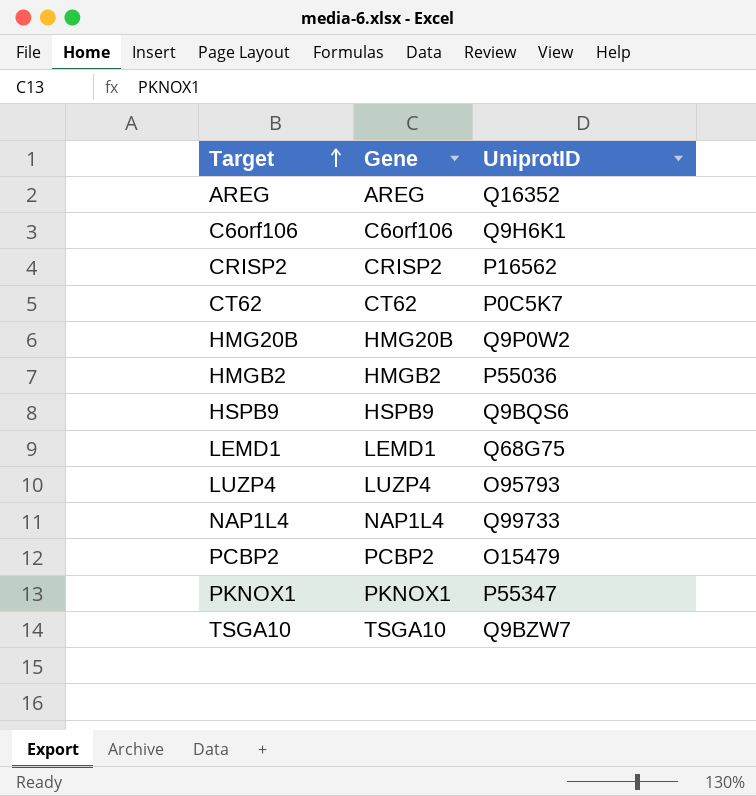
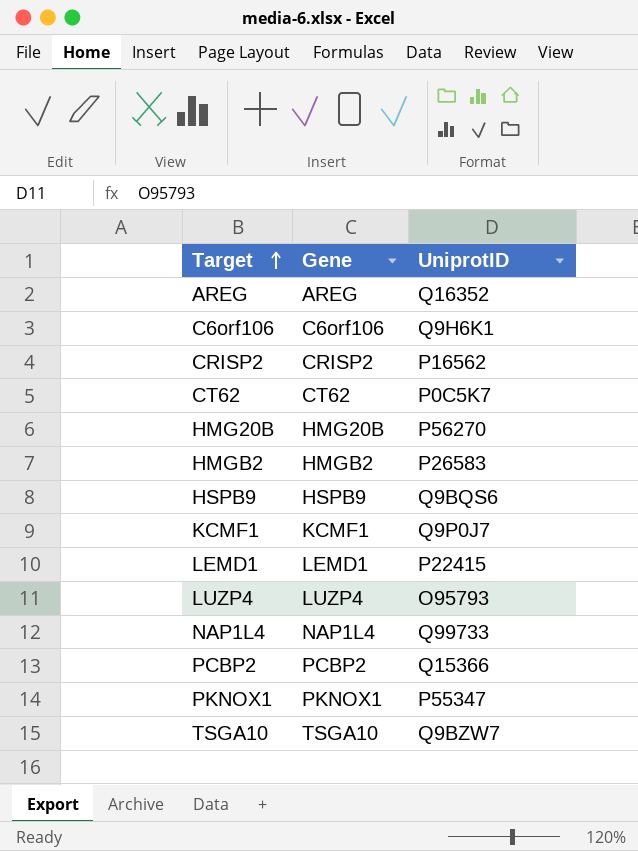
HMG20B | UniprotID: Q9P0W2 -> P56270
HMGB2 | UniprotID: P55036 -> P26583
row KCMF1: none -> KCMF1 | Q9P0J7
LEMD1 | UniprotID: Q68G75 -> P22415
PCBP2 | UniprotID: O15479 -> Q15366

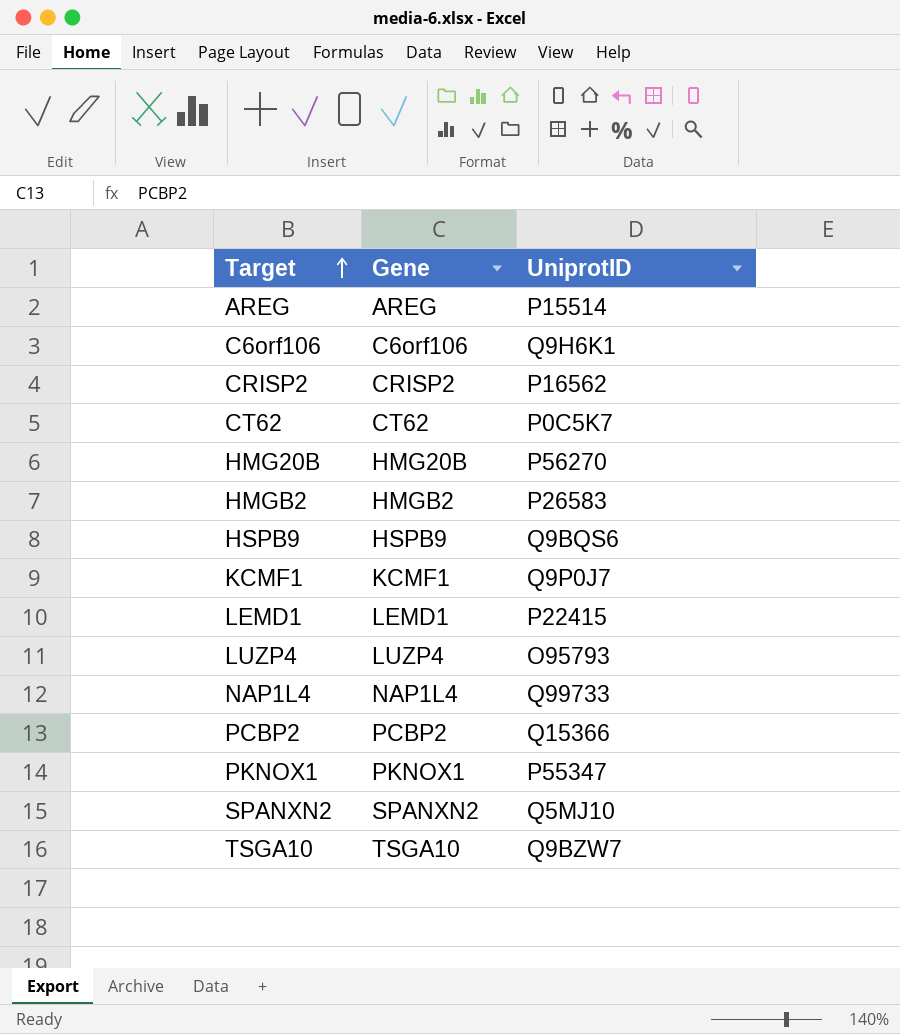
AREG | UniprotID: Q16352 -> P15514
row SPANXN2: none -> SPANXN2 | Q5MJ10

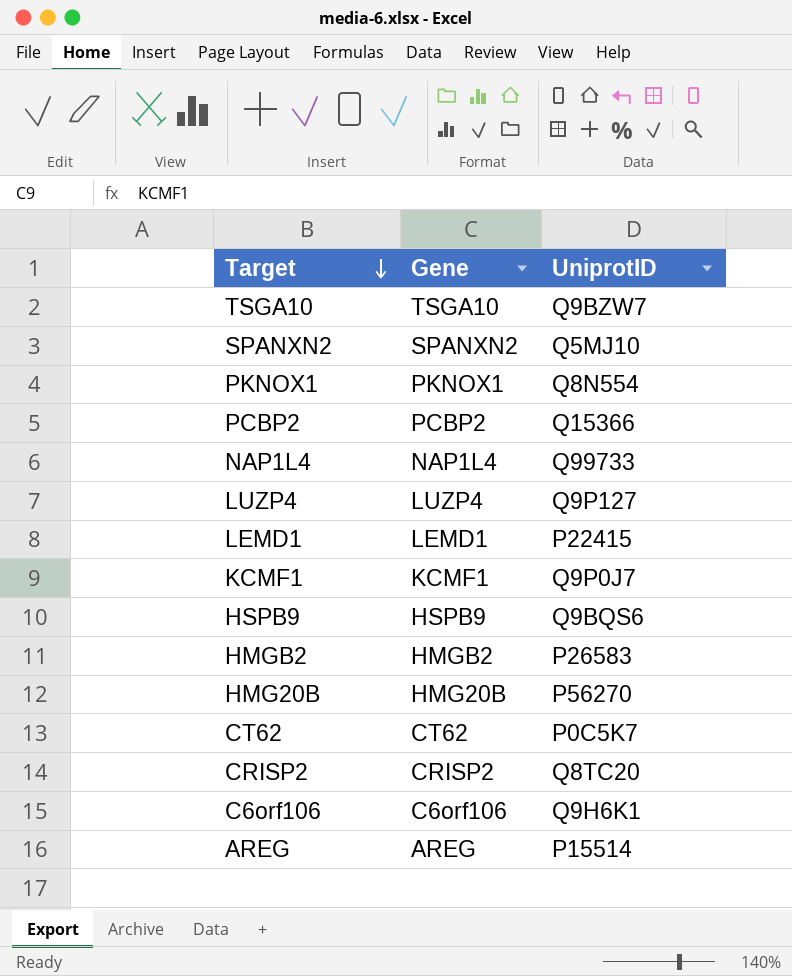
row order: Target ascending -> Target descending
PKNOX1 | UniprotID: P55347 -> Q8N554
LUZP4 | UniprotID: O95793 -> Q9P127
CRISP2 | UniprotID: P16562 -> Q8TC20

